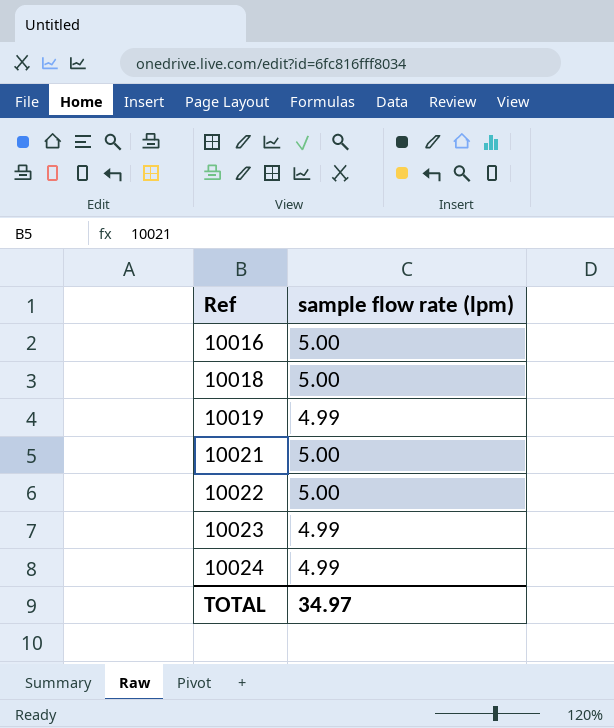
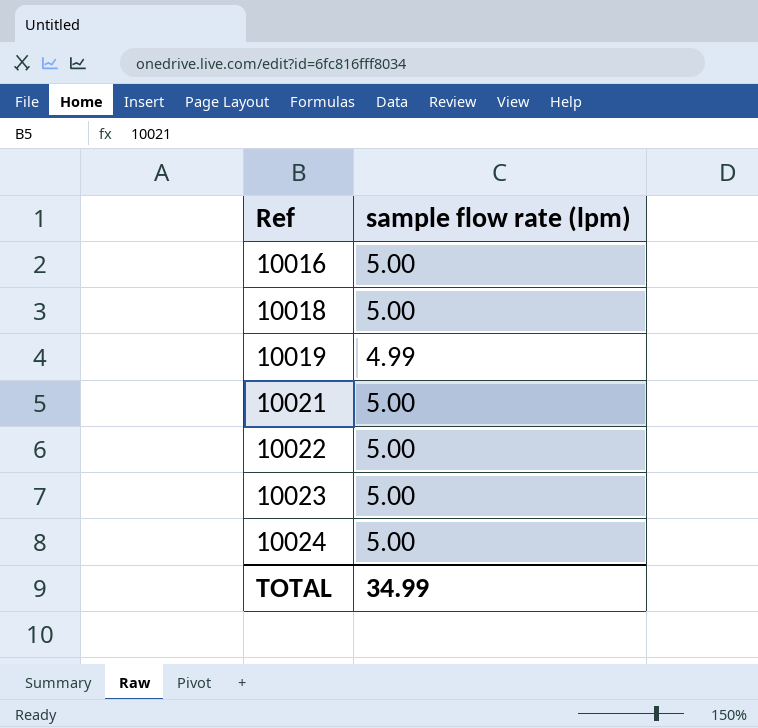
10023 | sample flow rate (lpm): 4.99 -> 5.00
10024 | sample flow rate (lpm): 4.99 -> 5.00
TOTAL | sample flow rate (lpm): 34.97 -> 34.99

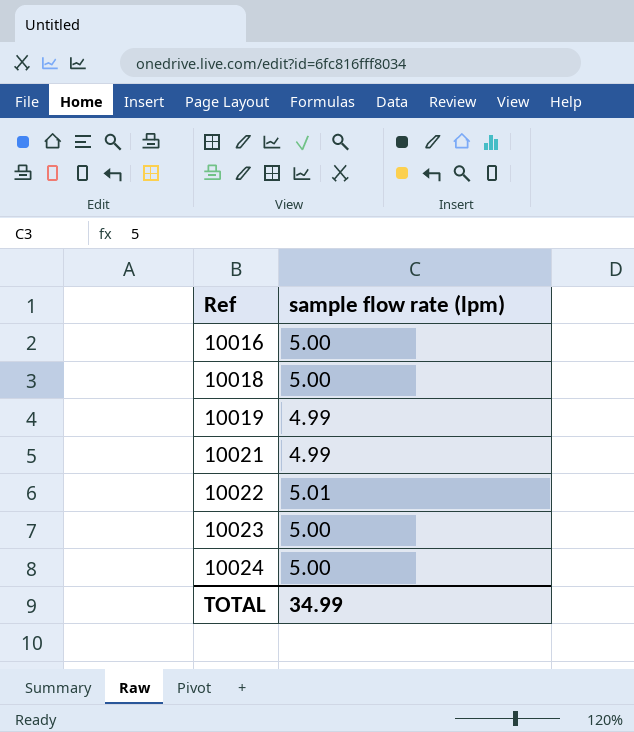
10021 | sample flow rate (lpm): 5.00 -> 4.99
10022 | sample flow rate (lpm): 5.00 -> 5.01

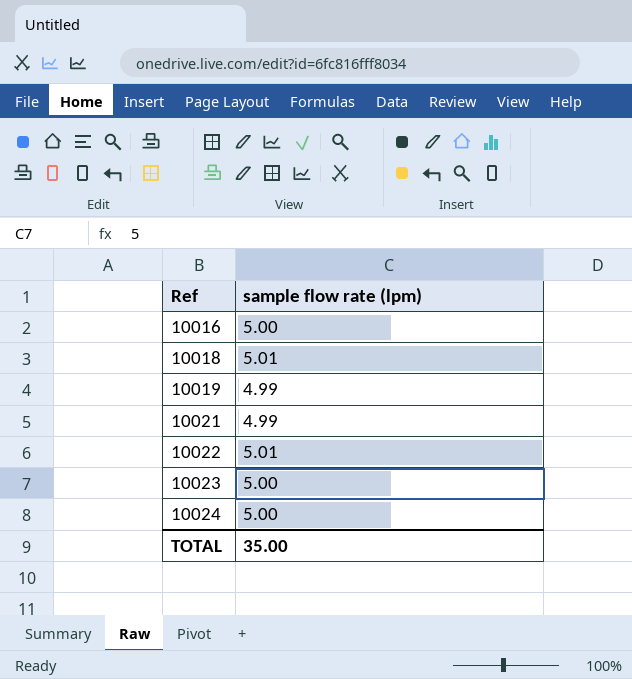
10018 | sample flow rate (lpm): 5.00 -> 5.01
TOTAL | sample flow rate (lpm): 34.99 -> 35.00

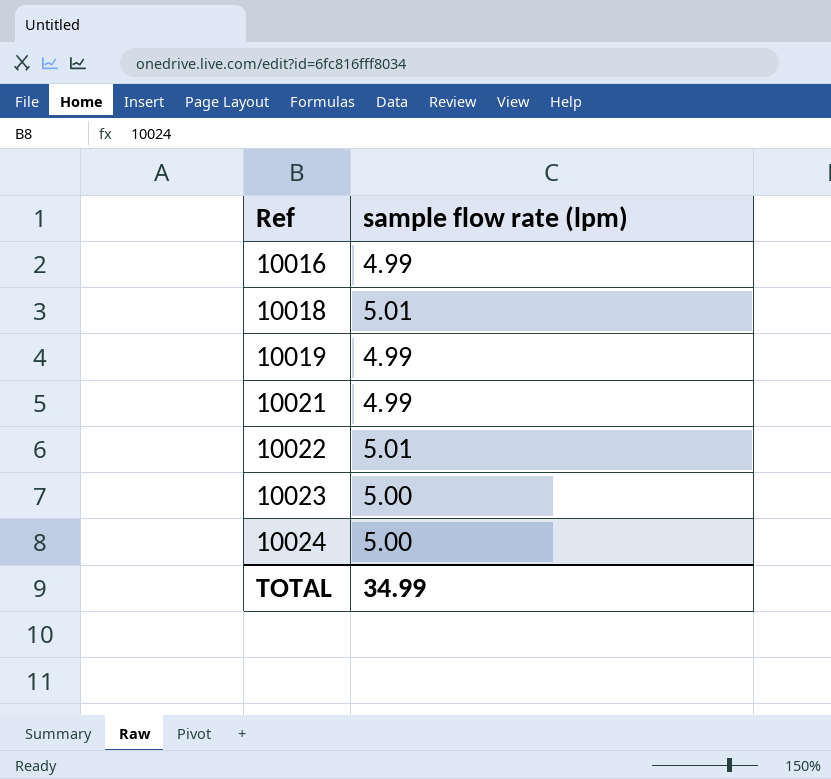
10016 | sample flow rate (lpm): 5.00 -> 4.99
TOTAL | sample flow rate (lpm): 35.00 -> 34.99

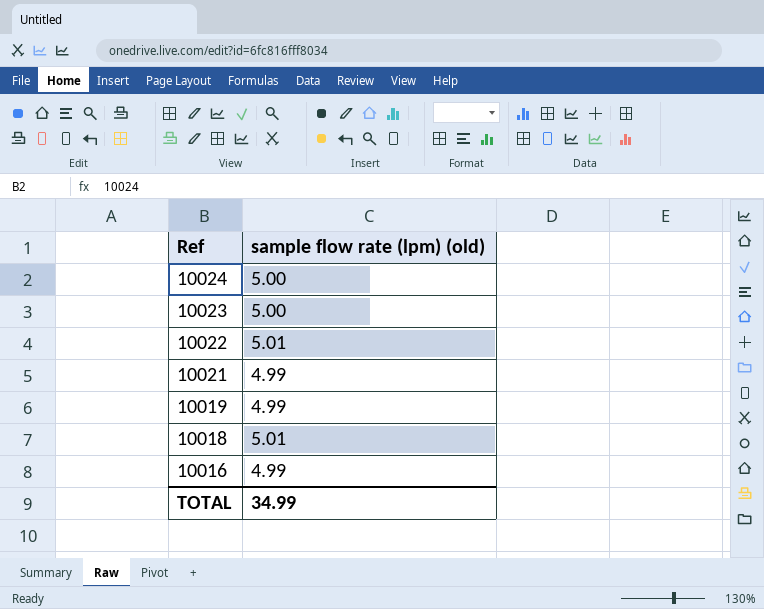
row order: Ref ascending -> Ref descending
column name: sample flow rate (lpm) -> sample flow rate (lpm) (old)

